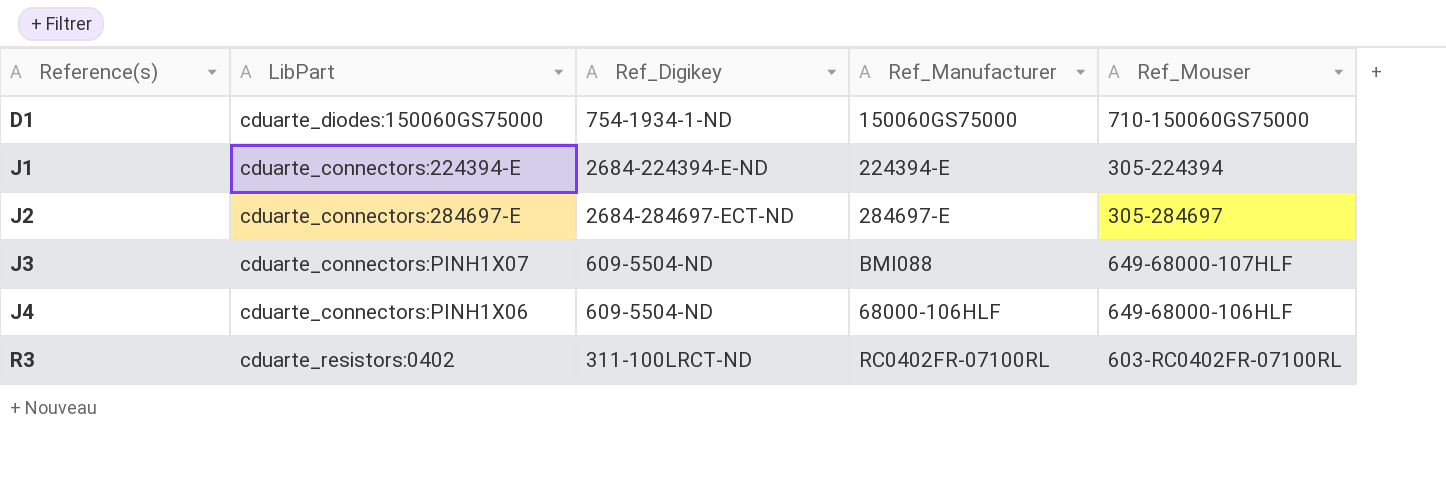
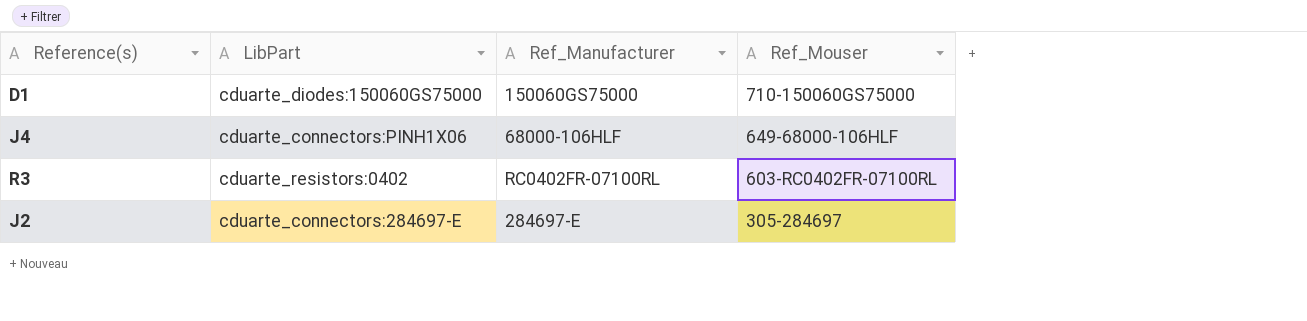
row order: Reference(s) ascending -> Ref_Mouser descending
column Ref_Digikey | position: 3 -> none
row J1: cduarte_connectors:224394-E | 2684-224394-E-ND | 224394-E | 305-224394 -> none
row J3: cduarte_connectors:PINH1X07 | 609-5504-ND | BMI088 | 649-68000-107HLF -> none

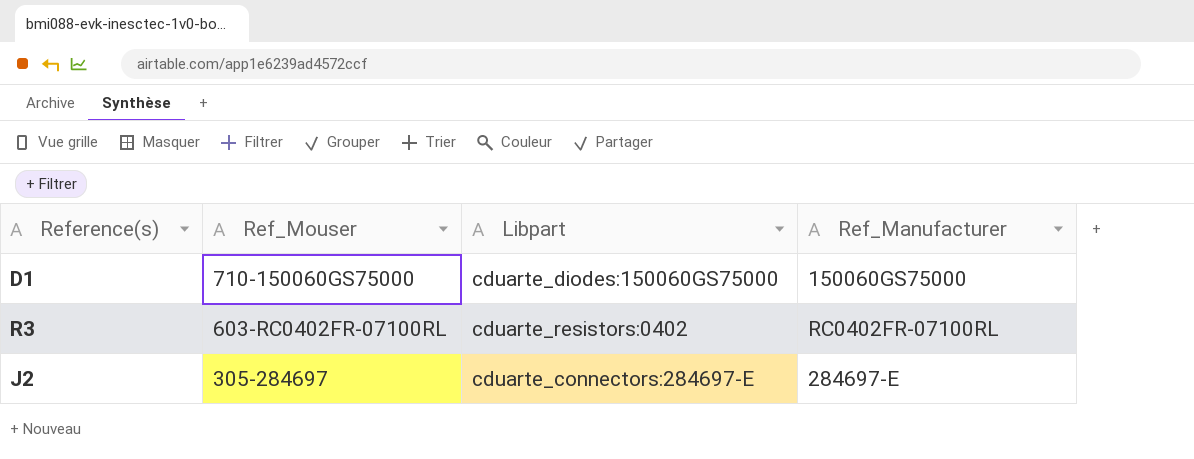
column Ref_Mouser | position: 4 -> 2
column name: LibPart -> Libpart
row J4: cduarte_connectors:PINH1X06 | 68000-106HLF | 649-68000-106HLF -> none

